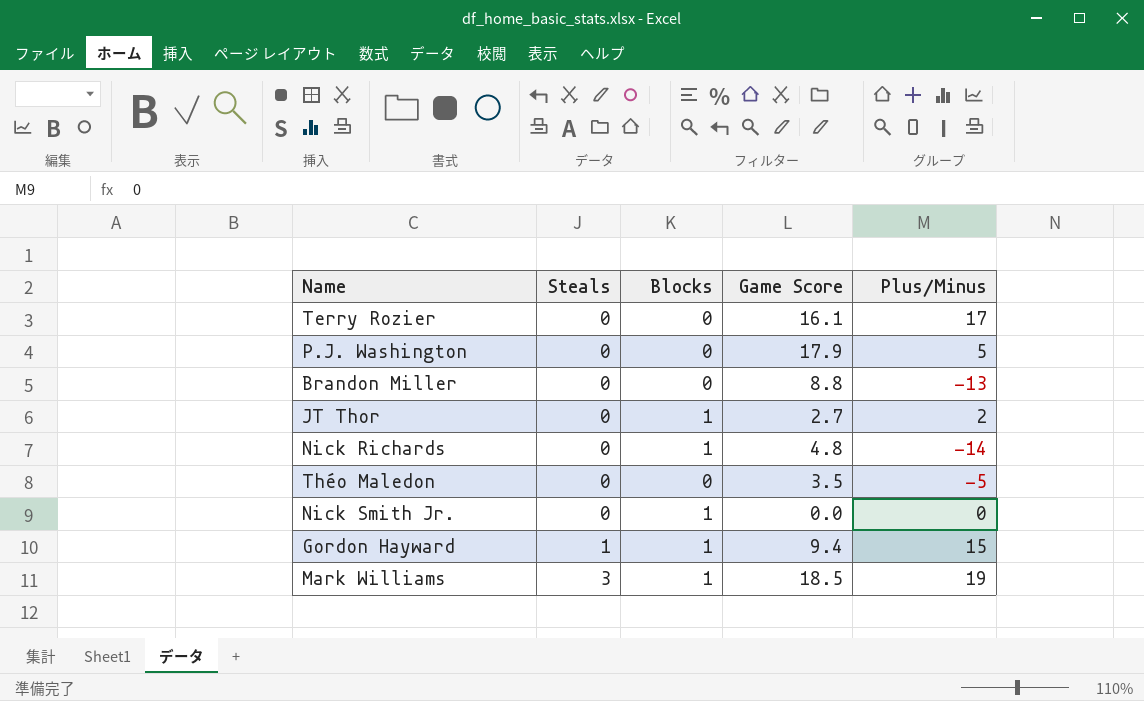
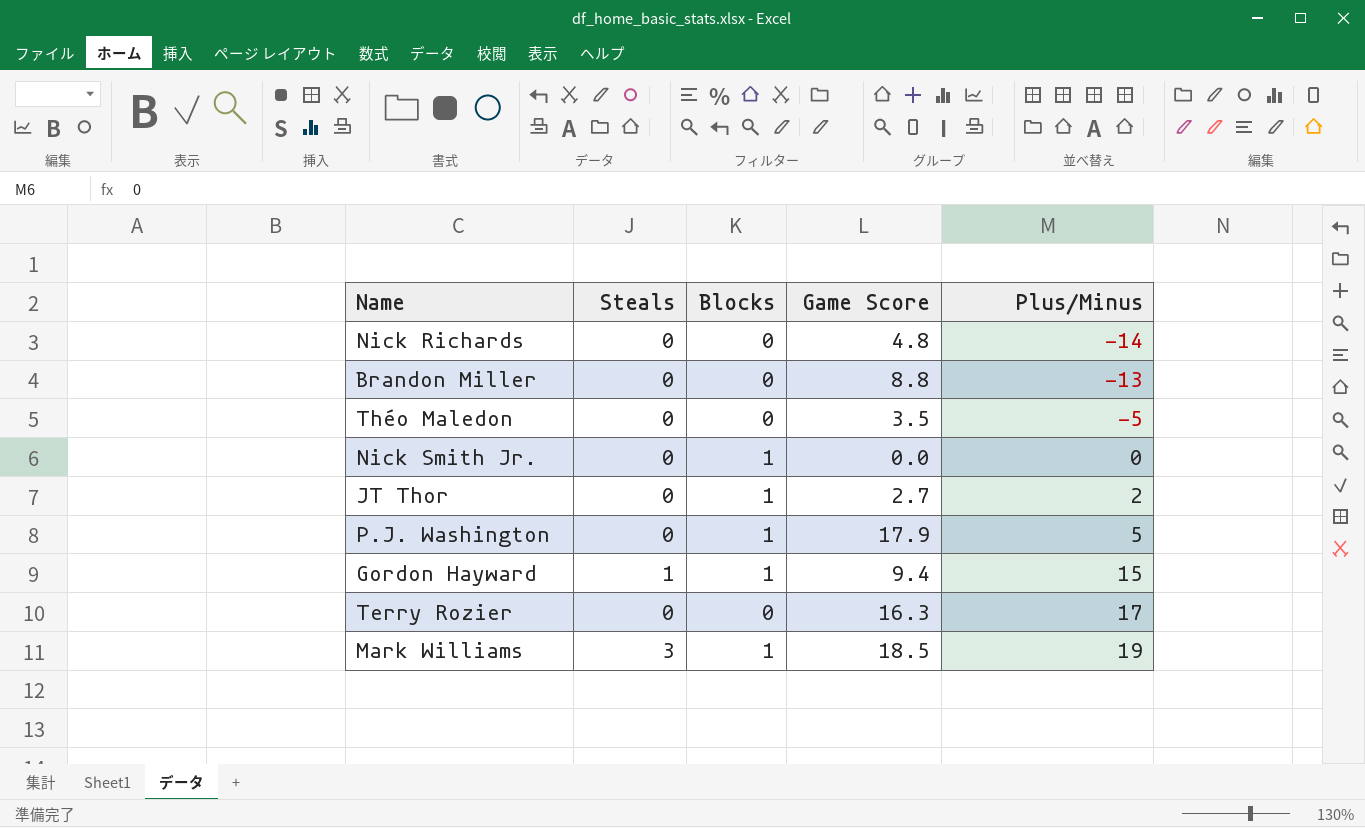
row order: Steals ascending -> Plus/Minus ascending
Nick Richards | Blocks: 1 -> 0
P.J. Washington | Blocks: 0 -> 1
Terry Rozier | Game Score: 16.1 -> 16.3

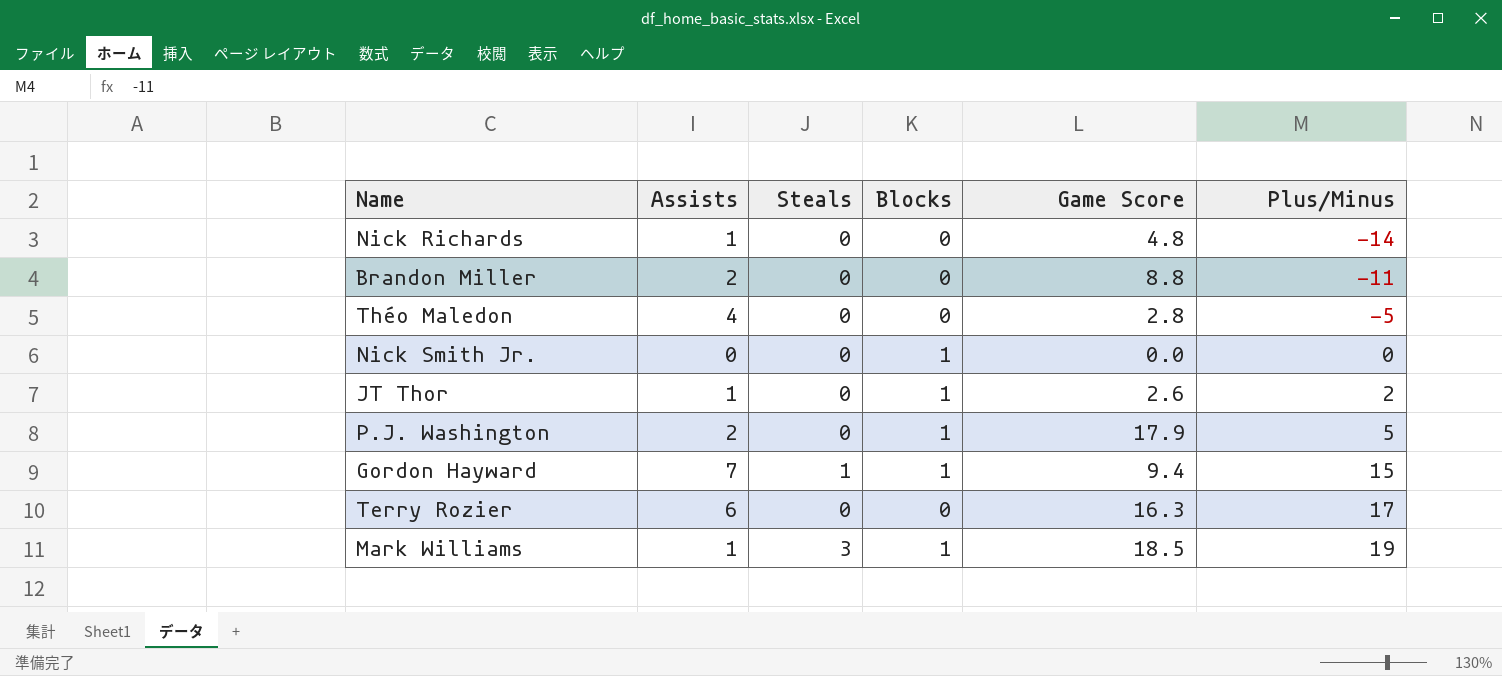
column Assists | position: none -> 2
Brandon Miller | Plus/Minus: -13 -> -11
Théo Maledon | Game Score: 3.5 -> 2.8
JT Thor | Game Score: 2.7 -> 2.6

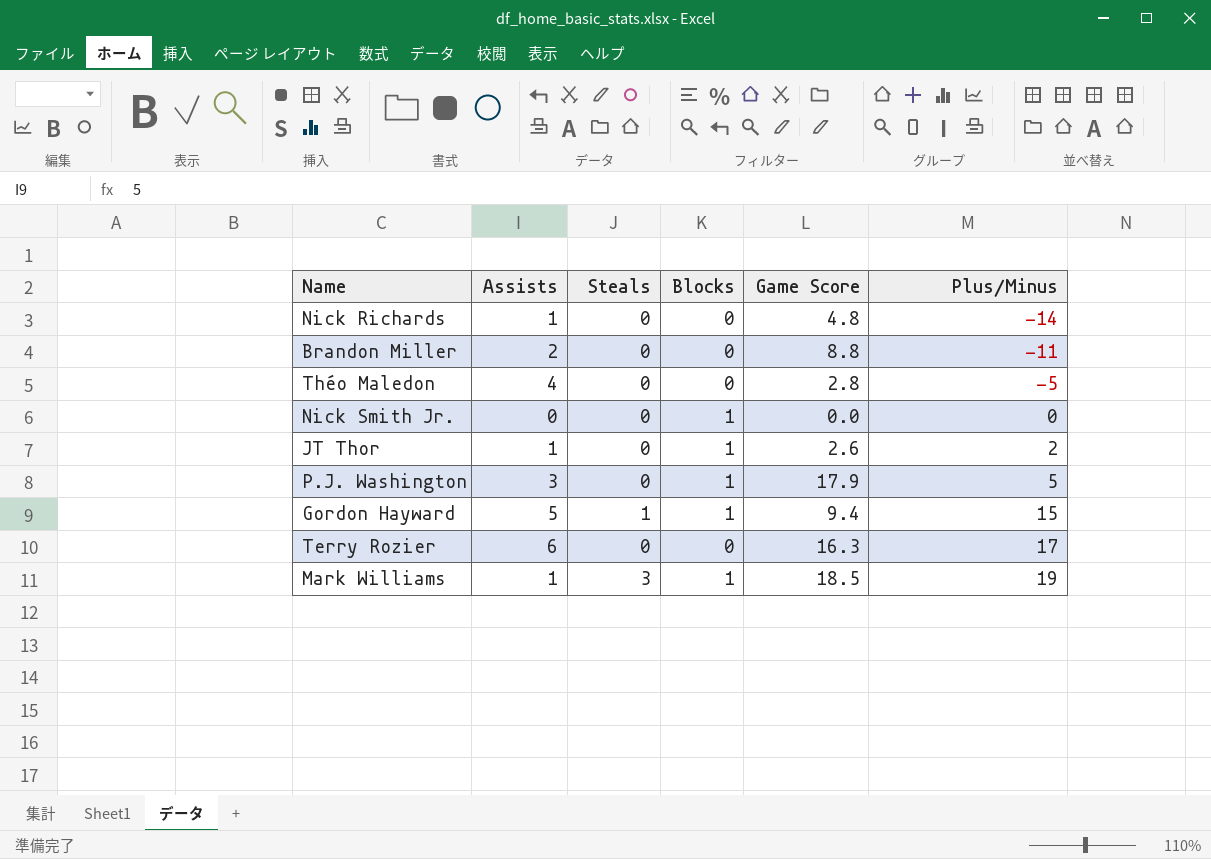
P.J. Washington | Assists: 2 -> 3
Gordon Hayward | Assists: 7 -> 5

